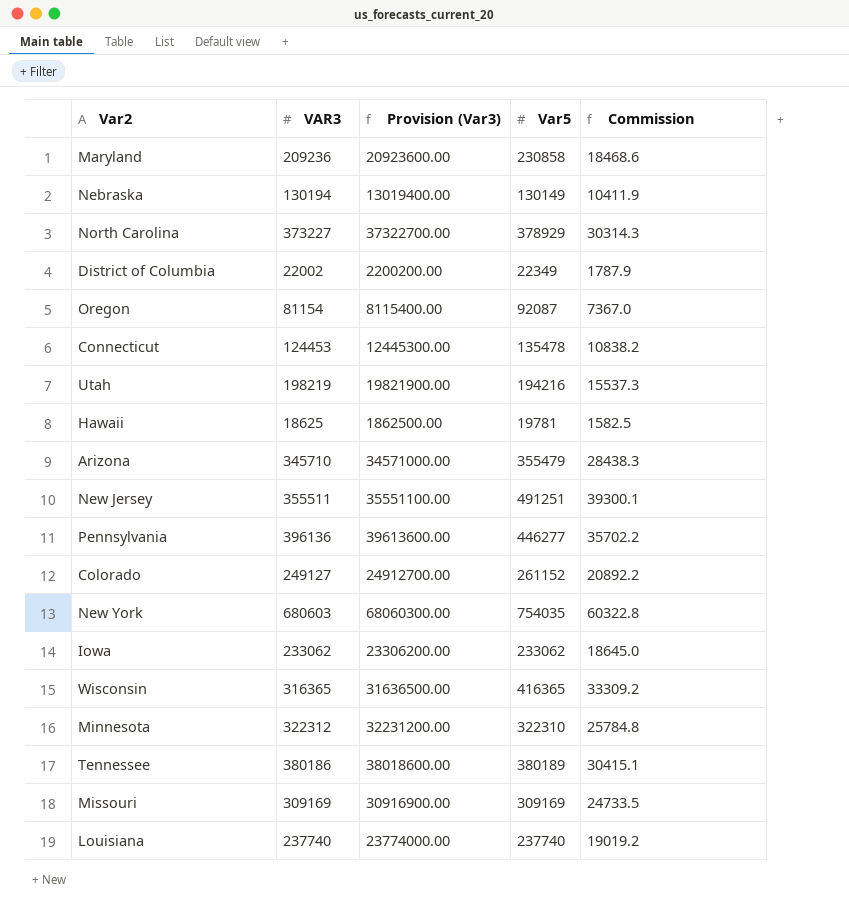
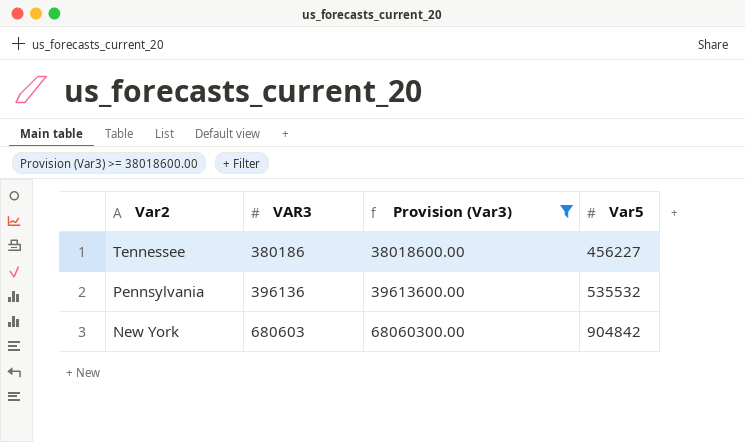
filter: none -> Provision (Var3) >= 38018600.00
row order: none -> Var2 descending
column Commission | formula: [Var5] * 0.08 -> none
Tennessee | Var5: 380189 -> 456227
Pennsylvania | Var5: 446277 -> 535532
New York | Var5: 754035 -> 904842

